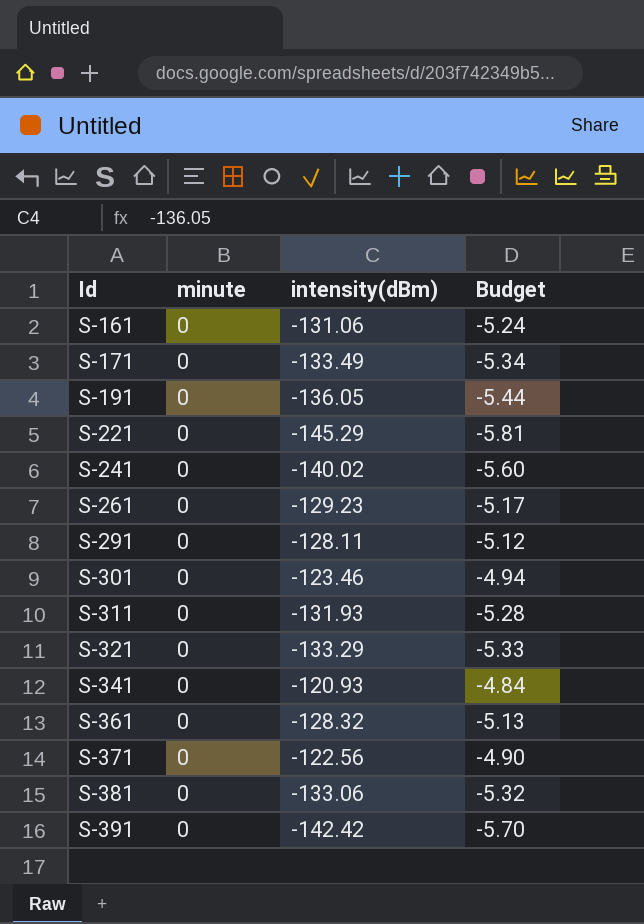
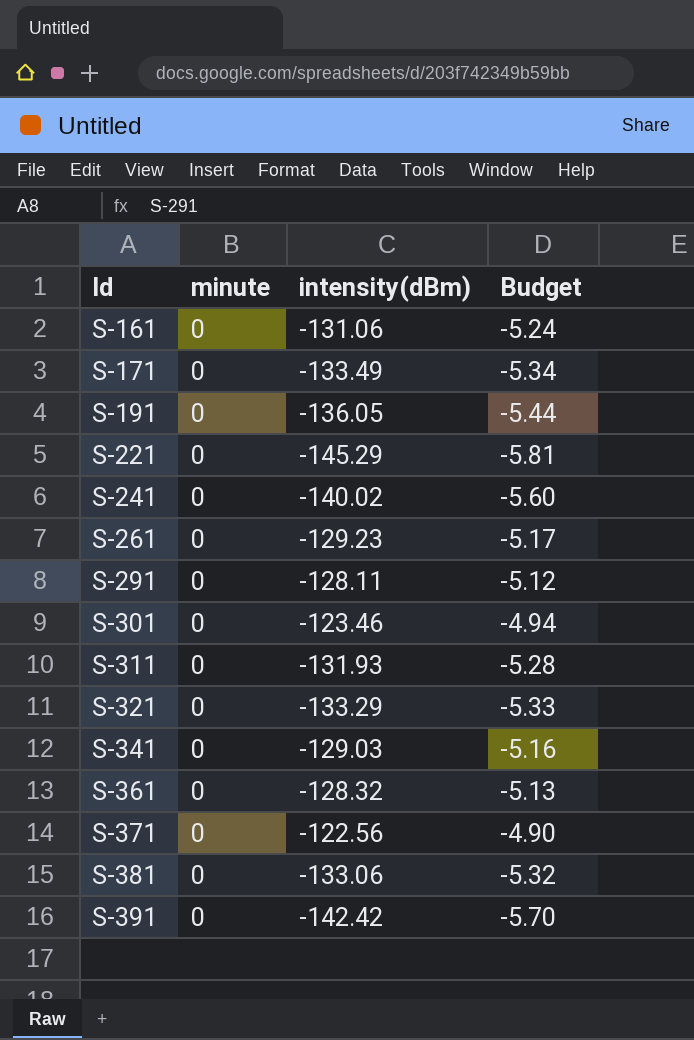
S-341 | intensity(dBm): -120.93 -> -129.03
S-341 | Budget: -4.84 -> -5.16

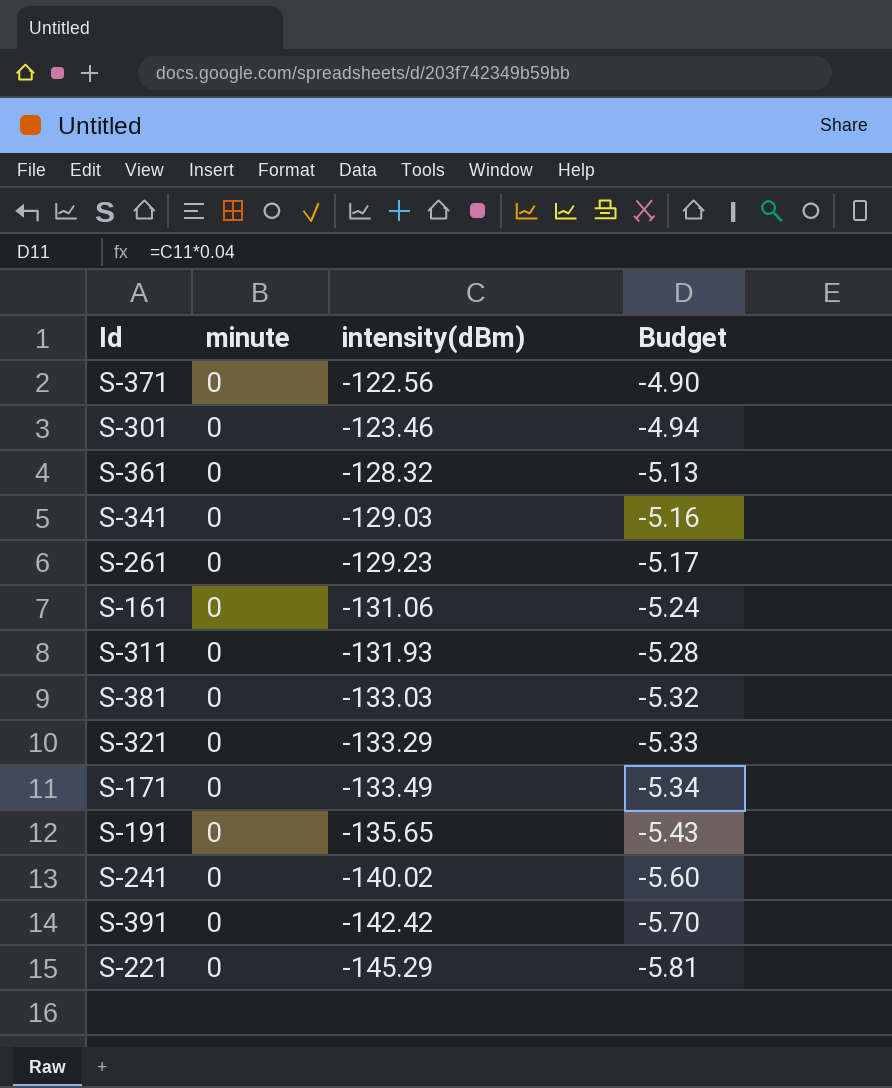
row order: Id ascending -> intensity(dBm) descending
row S-291: 0 | -128.11 | -5.12 -> none
S-381 | intensity(dBm): -133.06 -> -133.03
S-191 | intensity(dBm): -136.05 -> -135.65
S-191 | Budget: -5.44 -> -5.43

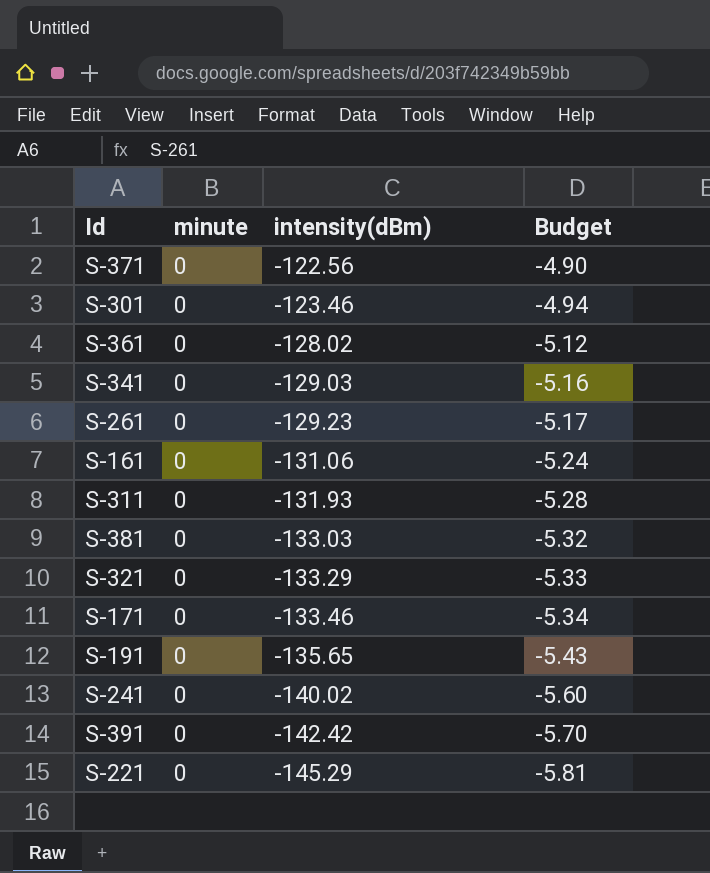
S-361 | intensity(dBm): -128.32 -> -128.02
S-361 | Budget: -5.13 -> -5.12
S-171 | intensity(dBm): -133.49 -> -133.46

